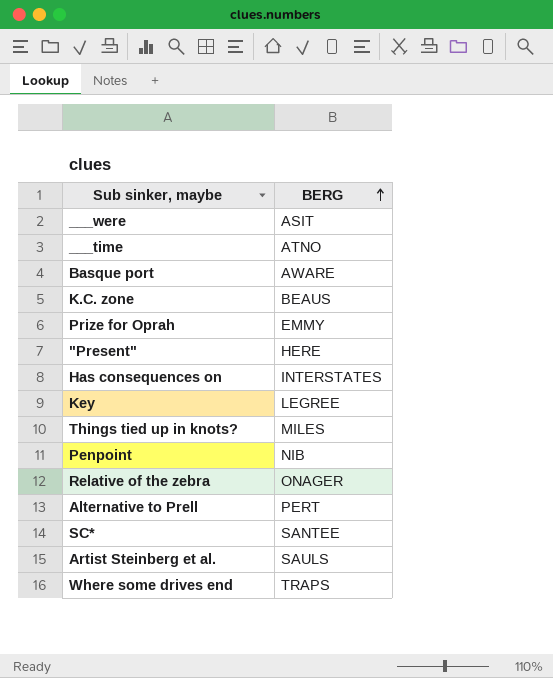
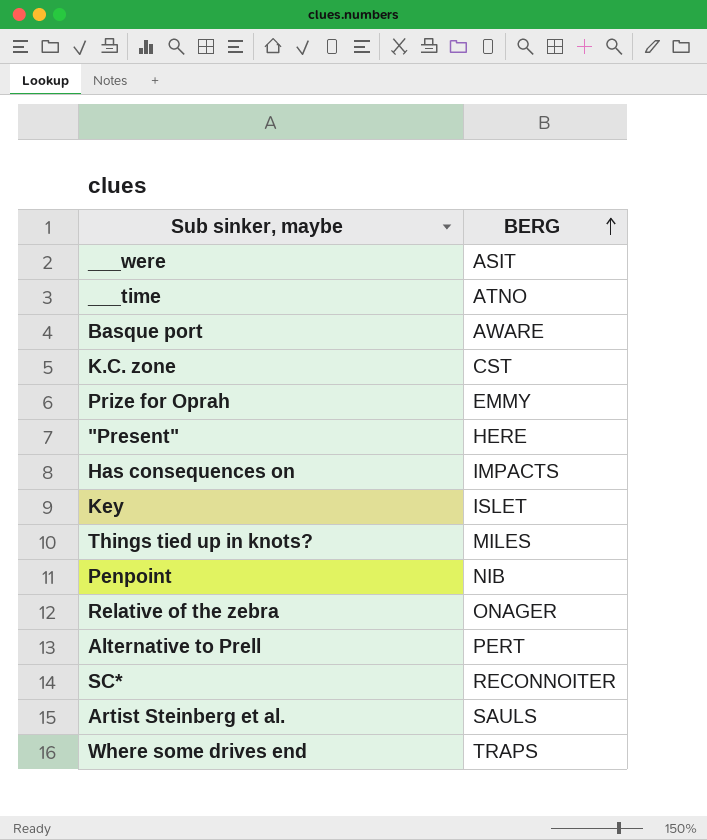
K.C. zone | BERG: BEAUS -> CST
Has consequences on | BERG: INTERSTATES -> IMPACTS
Key | BERG: LEGREE -> ISLET
SC* | BERG: SANTEE -> RECONNOITER

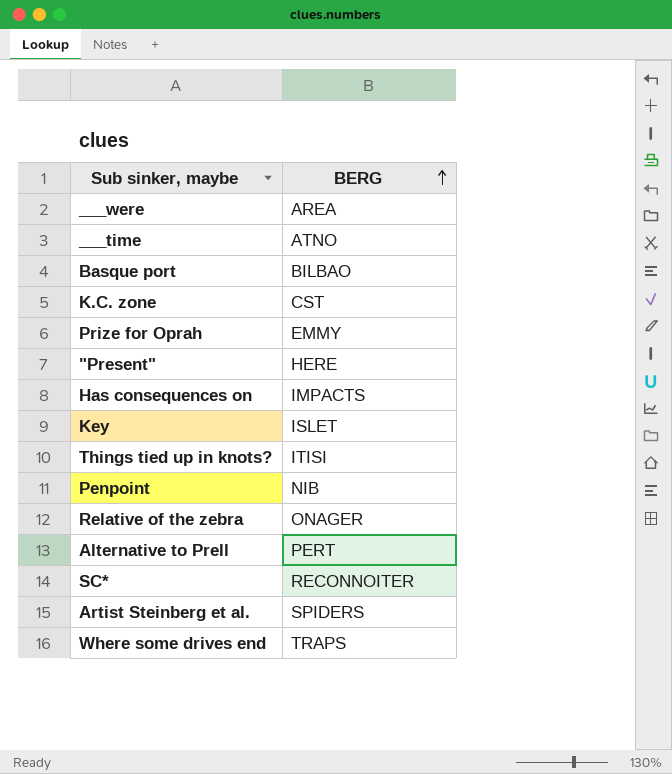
___were | BERG: ASIT -> AREA
Basque port | BERG: AWARE -> BILBAO
Things tied up in knots? | BERG: MILES -> ITISI
Artist Steinberg et al. | BERG: SAULS -> SPIDERS

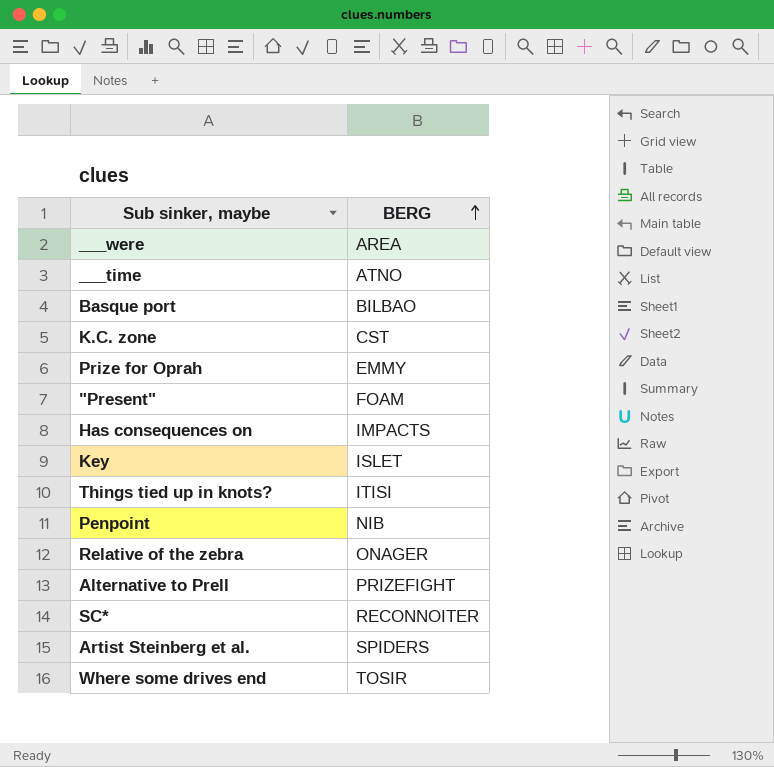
"Present" | BERG: HERE -> FOAM
Alternative to Prell | BERG: PERT -> PRIZEFIGHT
Where some drives end | BERG: TRAPS -> TOSIR

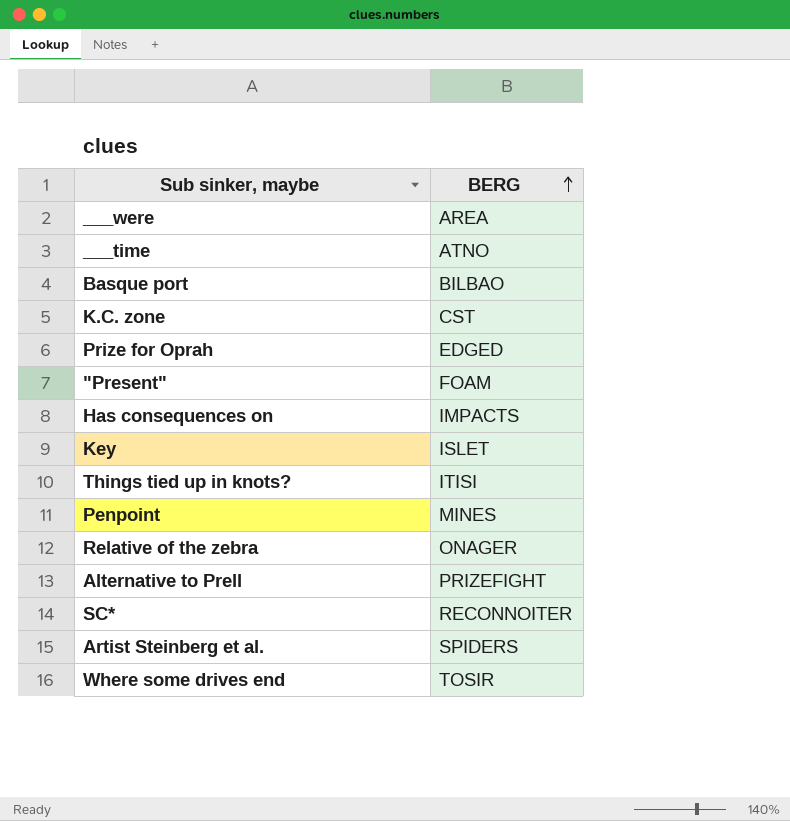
Prize for Oprah | BERG: EMMY -> EDGED
Penpoint | BERG: NIB -> MINES

